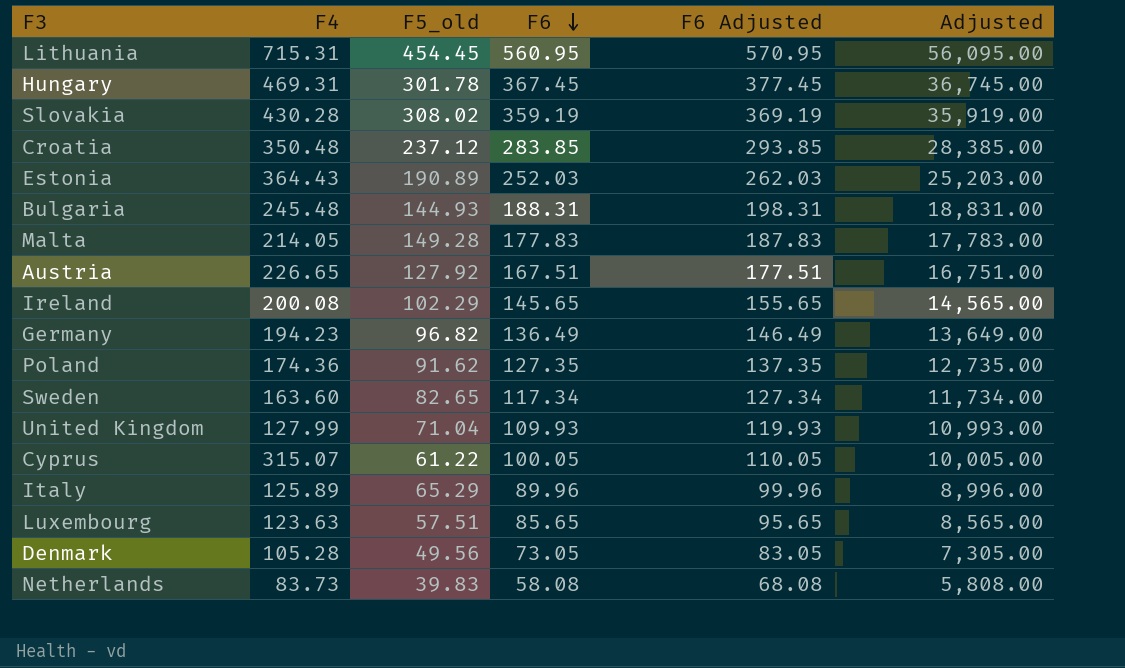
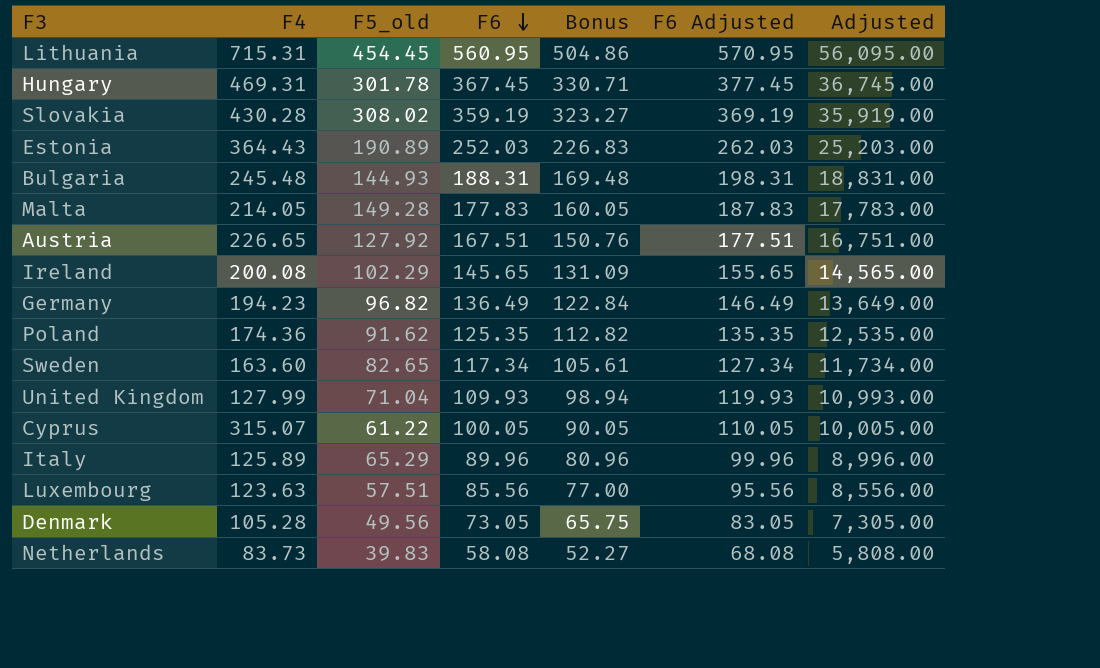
column Bonus | formula: none -> [F6] * 0.9
row Croatia: 350.48 | 237.12 | 283.85 | 293.85 | 28,385.00 -> none
Poland | F6: 127.35 -> 125.35
Poland | F6 Adjusted: 137.35 -> 135.35
Poland | Adjusted: 12,735.00 -> 12,535.00
Luxembourg | F6: 85.65 -> 85.56
Luxembourg | F6 Adjusted: 95.65 -> 95.56
Luxembourg | Adjusted: 8,565.00 -> 8,556.00

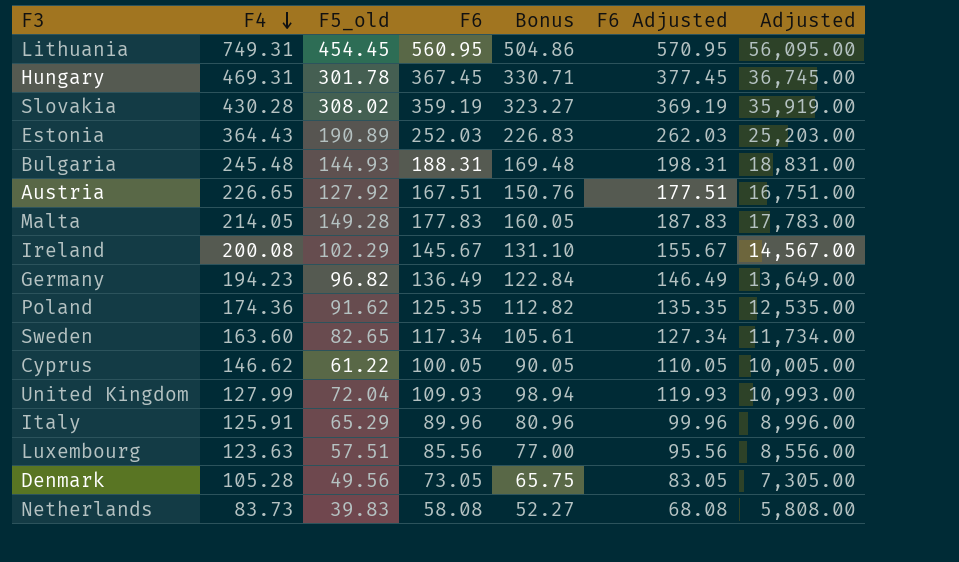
row order: F6 descending -> F4 descending
Lithuania | F4: 715.31 -> 749.31
Ireland | F6: 145.65 -> 145.67
Ireland | Bonus: 131.09 -> 131.10
Ireland | F6 Adjusted: 155.65 -> 155.67
Ireland | Adjusted: 14,565.00 -> 14,567.00
Cyprus | F4: 315.07 -> 146.62
United Kingdom | F5_old: 71.04 -> 72.04
Italy | F4: 125.89 -> 125.91

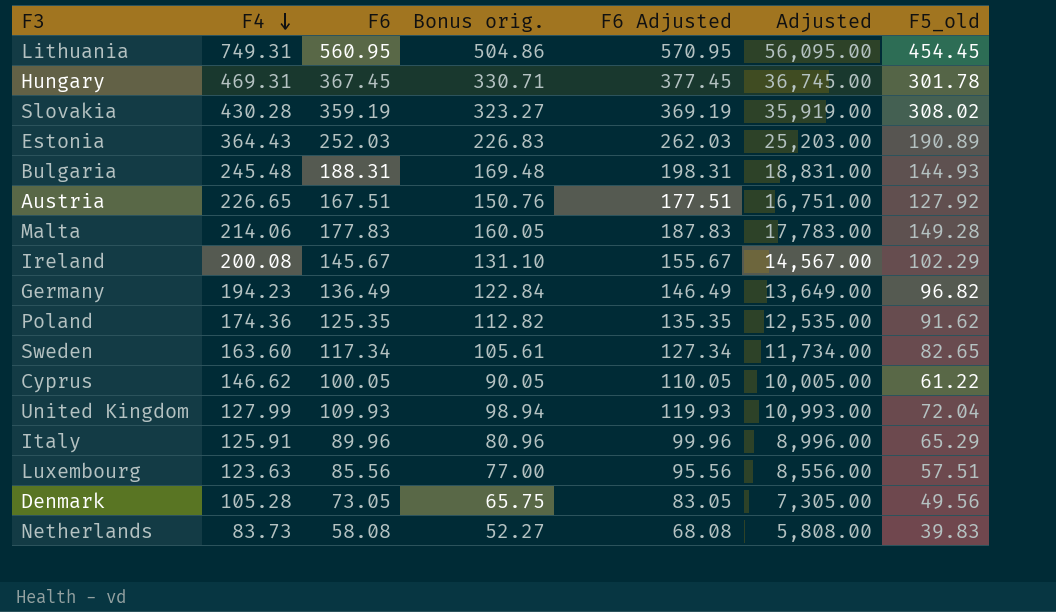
column name: Bonus -> Bonus orig.
column F5_old | position: 3 -> 7
Malta | F4: 214.05 -> 214.06

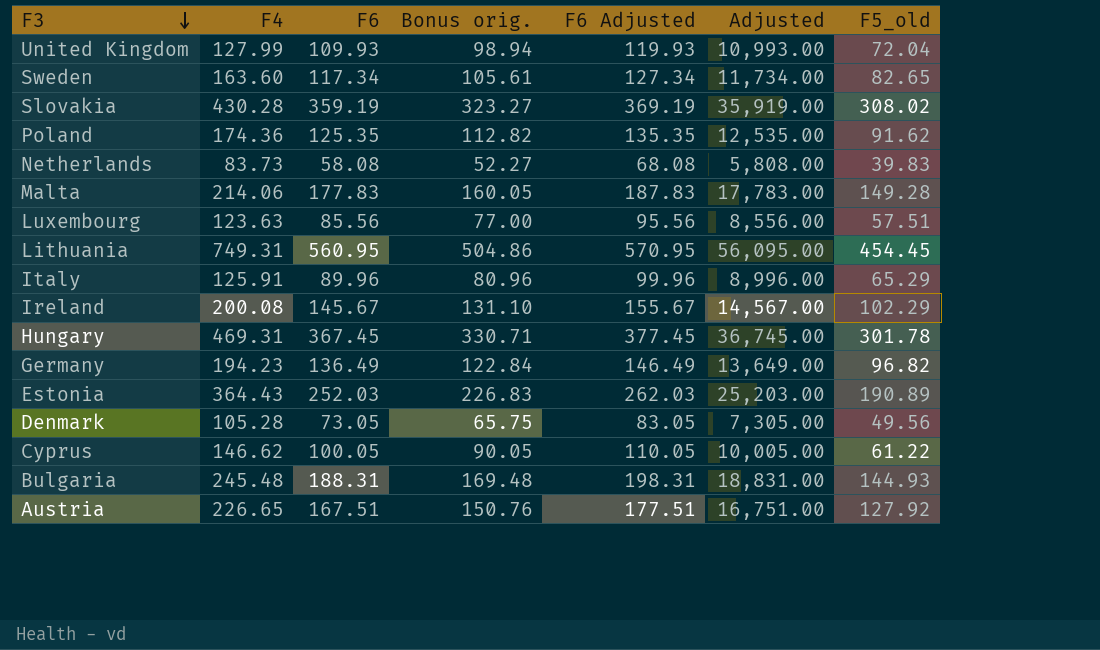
row order: F4 descending -> F3 descending

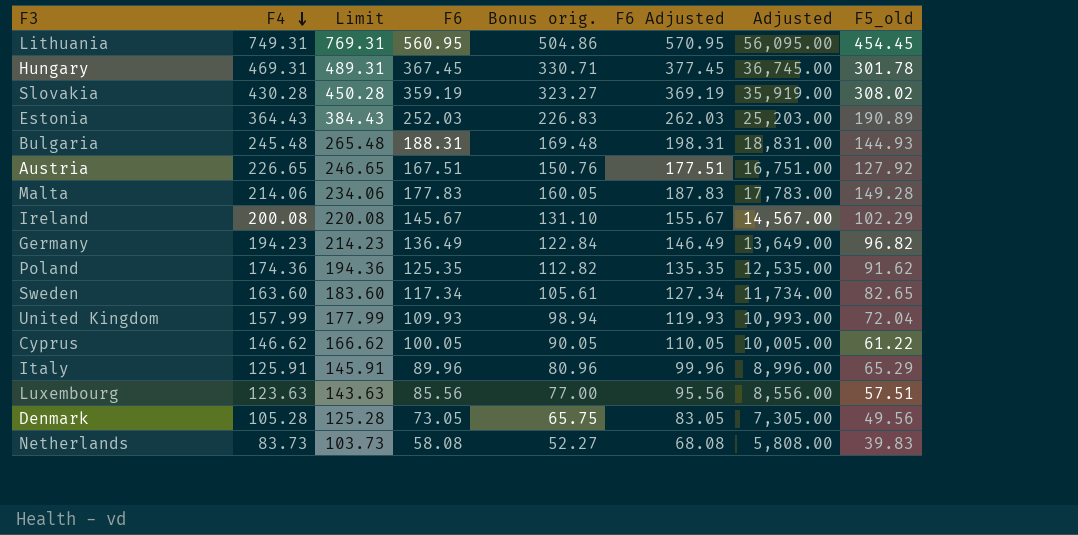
row order: F3 descending -> F4 descending
column Limit | formula: none -> [F4] + 20
United Kingdom | F4: 127.99 -> 157.99

